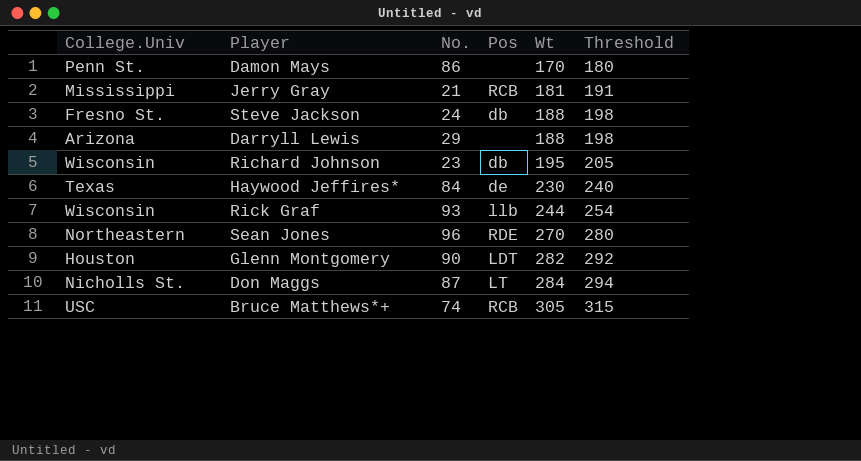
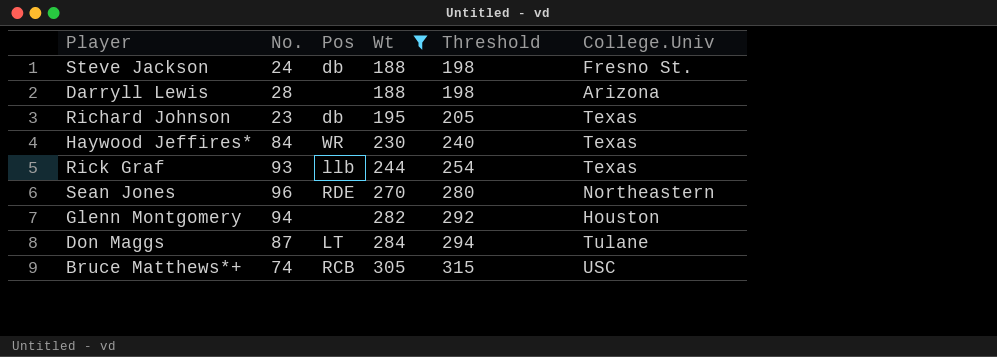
filter: none -> Wt >= 188
column College.Univ | position: 1 -> 6
Darryll Lewis | No.: 29 -> 28
Richard Johnson | College.Univ: Wisconsin -> Texas
Haywood Jeffires* | Pos: de -> WR
Rick Graf | College.Univ: Wisconsin -> Texas
Glenn Montgomery | No.: 90 -> 94
Glenn Montgomery | Pos: LDT -> none
Don Maggs | College.Univ: Nicholls St. -> Tulane

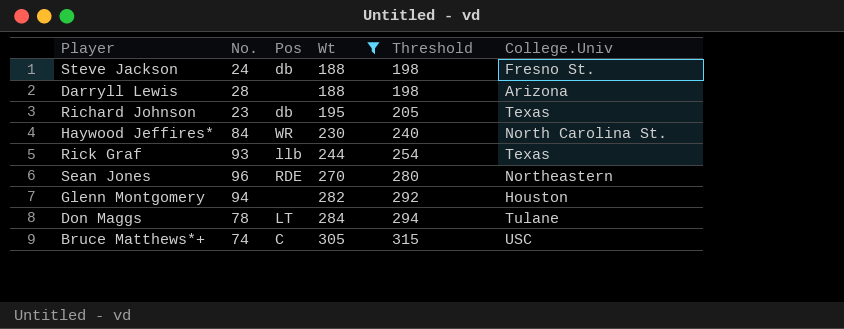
Haywood Jeffires* | College.Univ: Texas -> North Carolina St.
Don Maggs | No.: 87 -> 78
Bruce Matthews*+ | Pos: RCB -> C

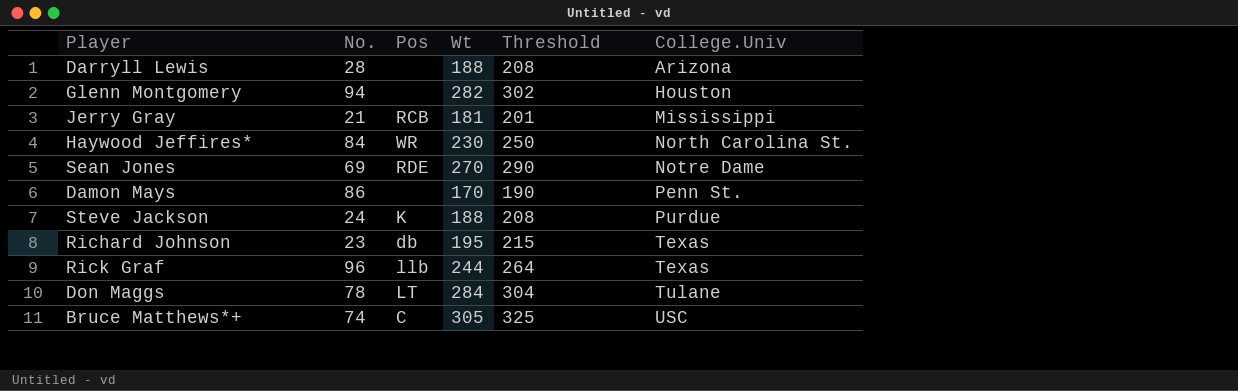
filter: Wt >= 188 -> none
row order: Wt ascending -> College.Univ ascending
column Threshold | formula: [Wt] + 10 -> [Wt] + 20
Sean Jones | No.: 96 -> 69
Sean Jones | College.Univ: Northeastern -> Notre Dame
Steve Jackson | Pos: db -> K
Steve Jackson | College.Univ: Fresno St. -> Purdue
Rick Graf | No.: 93 -> 96

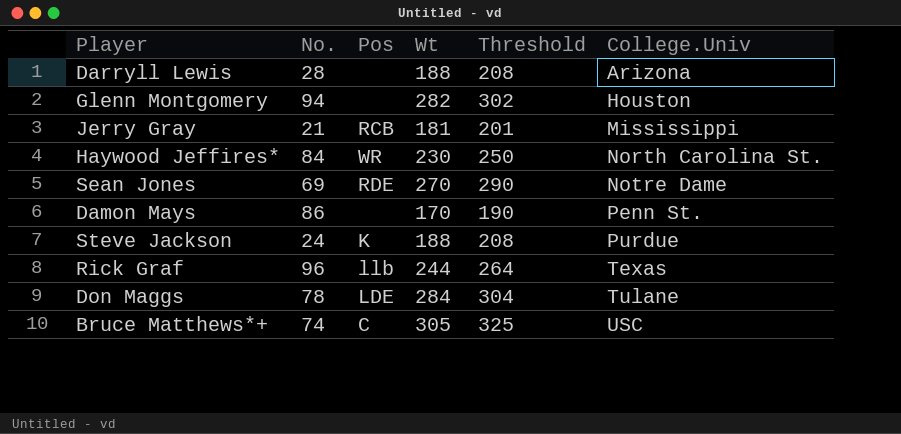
row Richard Johnson: 23 | db | 195 | 215 | Texas -> none
Don Maggs | Pos: LT -> LDE

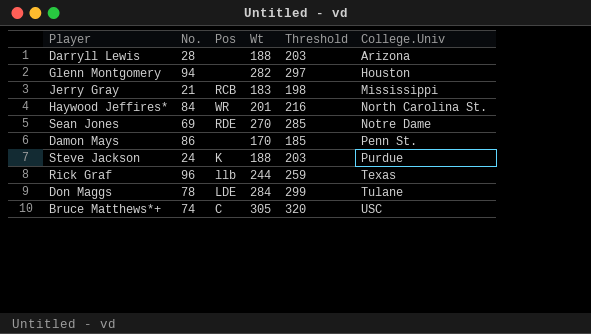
column Threshold | formula: [Wt] + 20 -> [Wt] + 15
Jerry Gray | Wt: 181 -> 183
Haywood Jeffires* | Wt: 230 -> 201

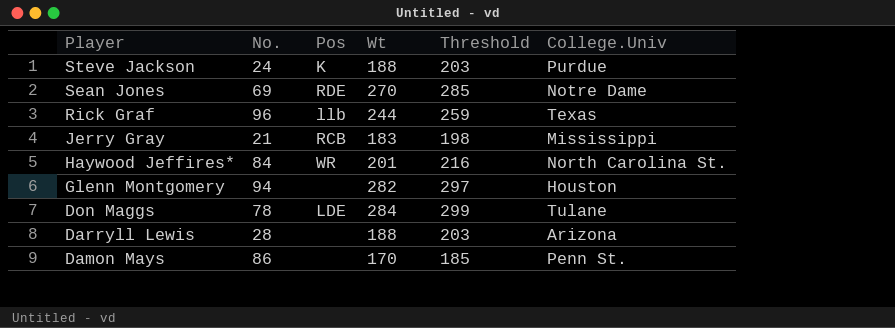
row order: College.Univ ascending -> Player descending
row Bruce Matthews*+: 74 | C | 305 | 320 | USC -> none

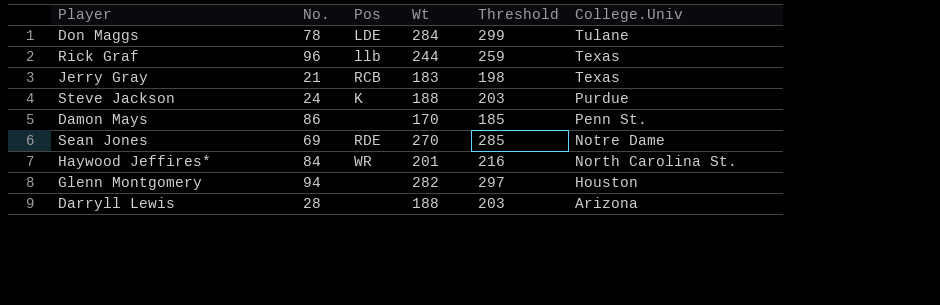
row order: Player descending -> College.Univ descending
Jerry Gray | College.Univ: Mississippi -> Texas

